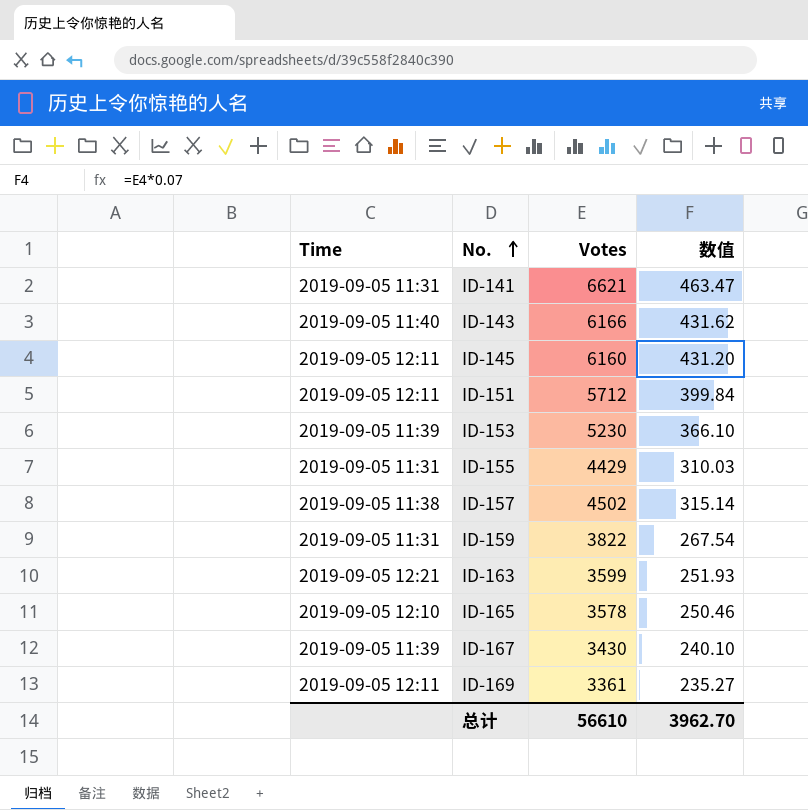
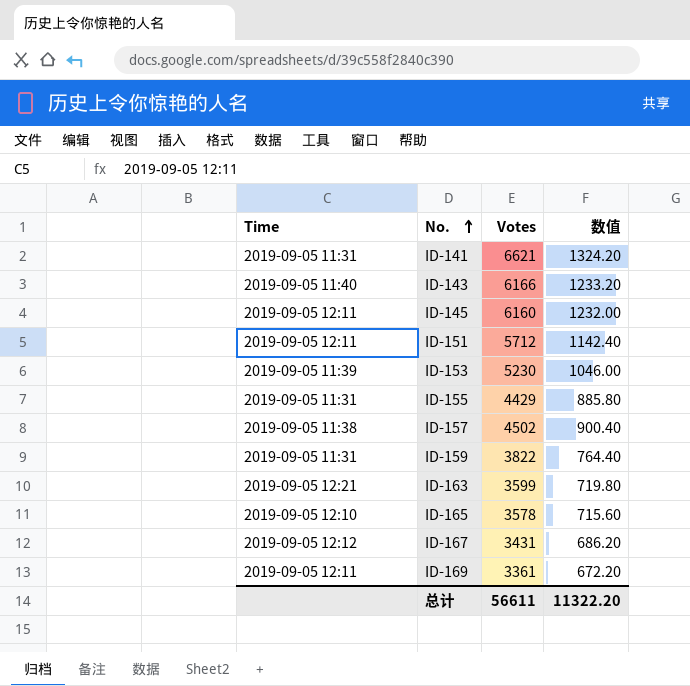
column 数值 | formula: [Votes] * 0.07 -> [Votes] * 0.2
ID-167 | Time: 2019-09-05 11:39 -> 2019-09-05 12:12
ID-167 | Votes: 3430 -> 3431
总计 | Votes: 56610 -> 56611
总计 | 数值: 3962.70 -> 11322.20

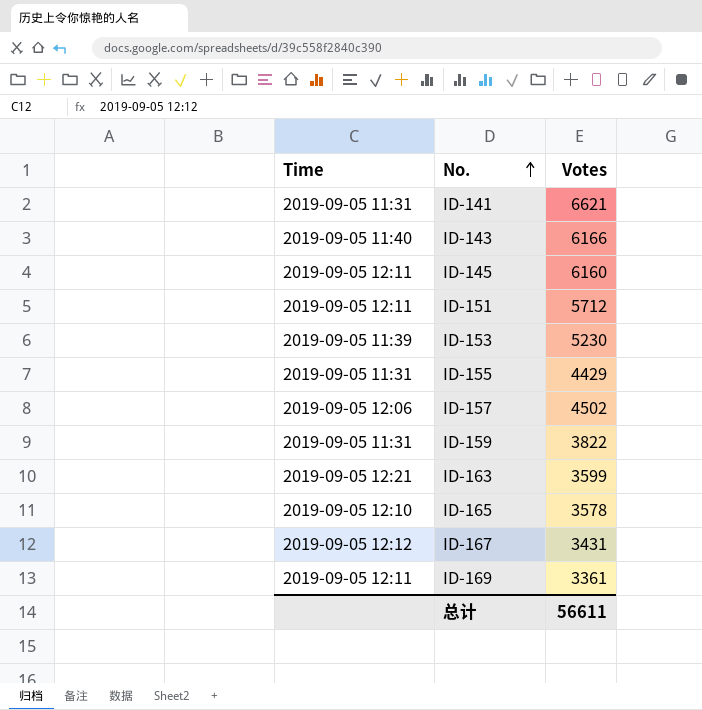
column 数值 | formula: [Votes] * 0.2 -> none
ID-157 | Time: 2019-09-05 11:38 -> 2019-09-05 12:06

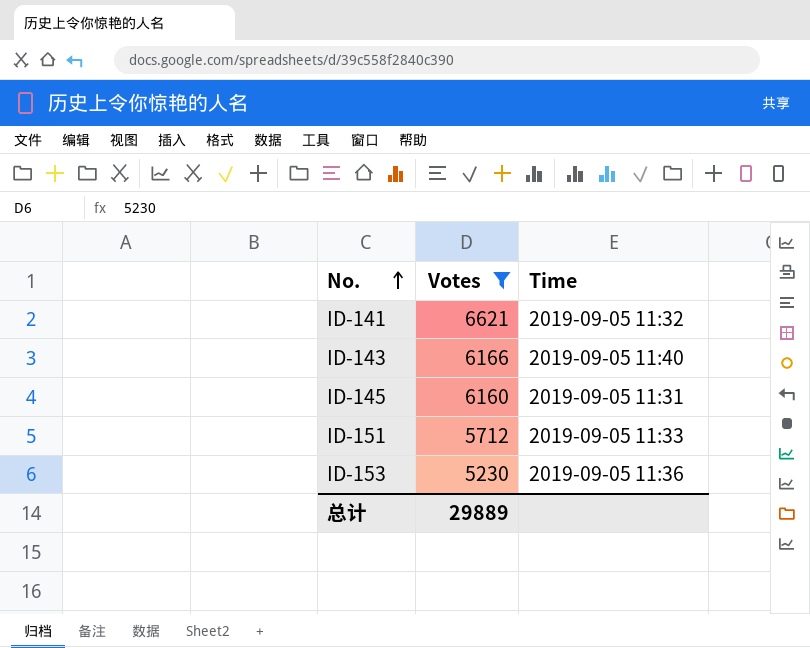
filter: none -> Votes >= 5230
column Time | position: 1 -> 3
ID-141 | Time: 2019-09-05 11:31 -> 2019-09-05 11:32
ID-145 | Time: 2019-09-05 12:11 -> 2019-09-05 11:31
ID-151 | Time: 2019-09-05 12:11 -> 2019-09-05 11:33
ID-153 | Time: 2019-09-05 11:39 -> 2019-09-05 11:36
总计 | Votes: 56611 -> 29889

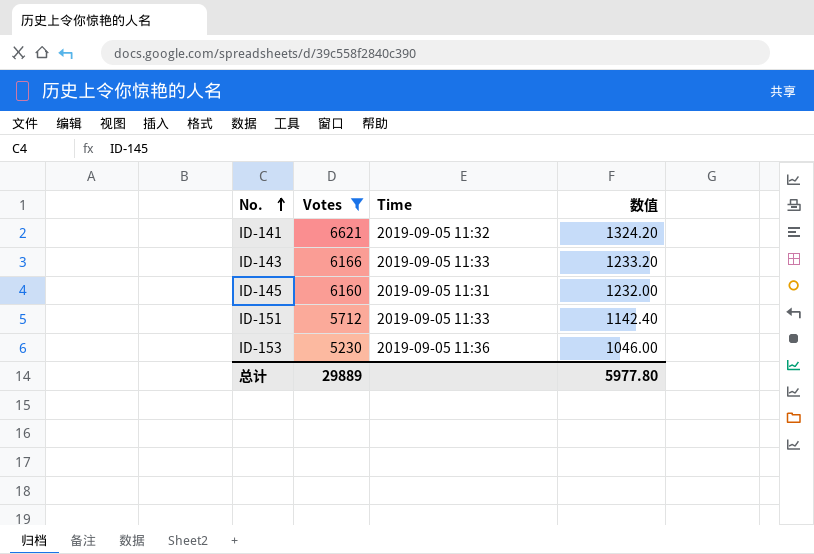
column 数值 | formula: none -> [Votes] * 0.2
ID-143 | Time: 2019-09-05 11:40 -> 2019-09-05 11:33

